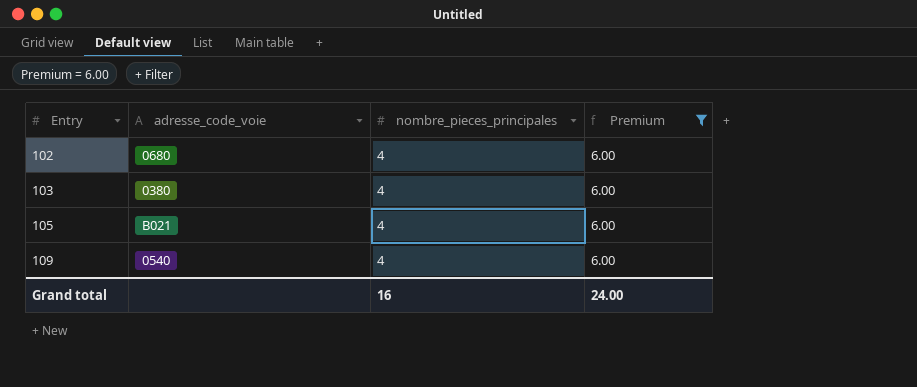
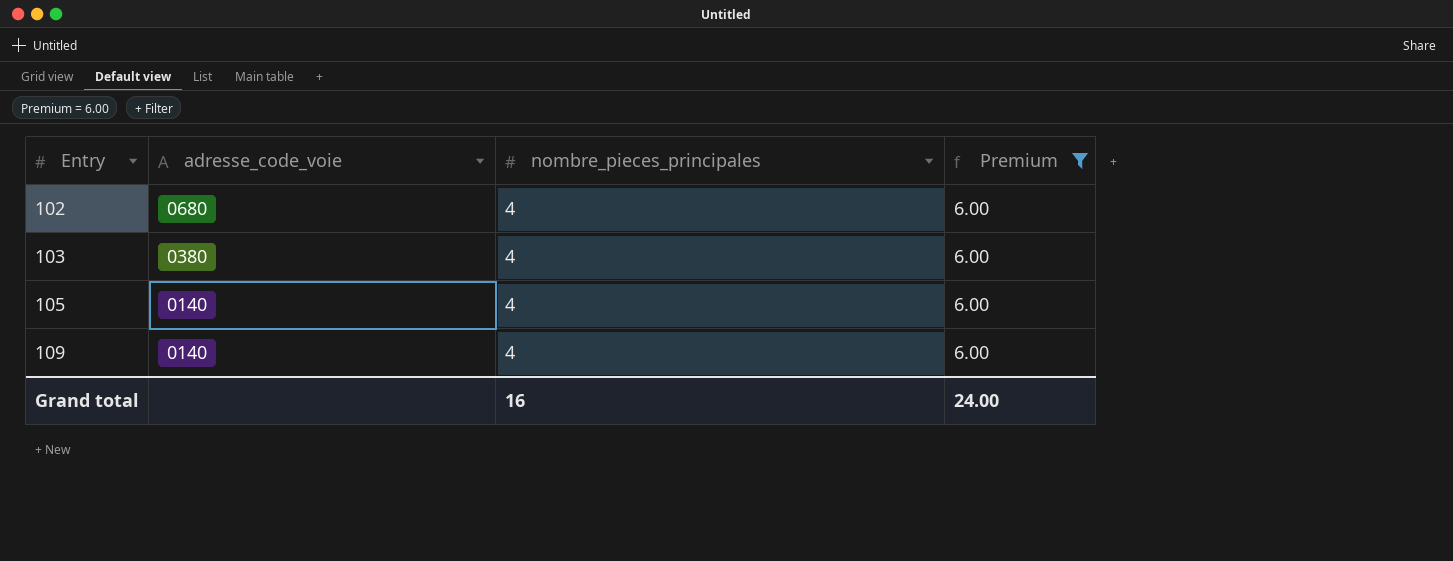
105 | adresse_code_voie: B021 -> 0140
109 | adresse_code_voie: 0540 -> 0140

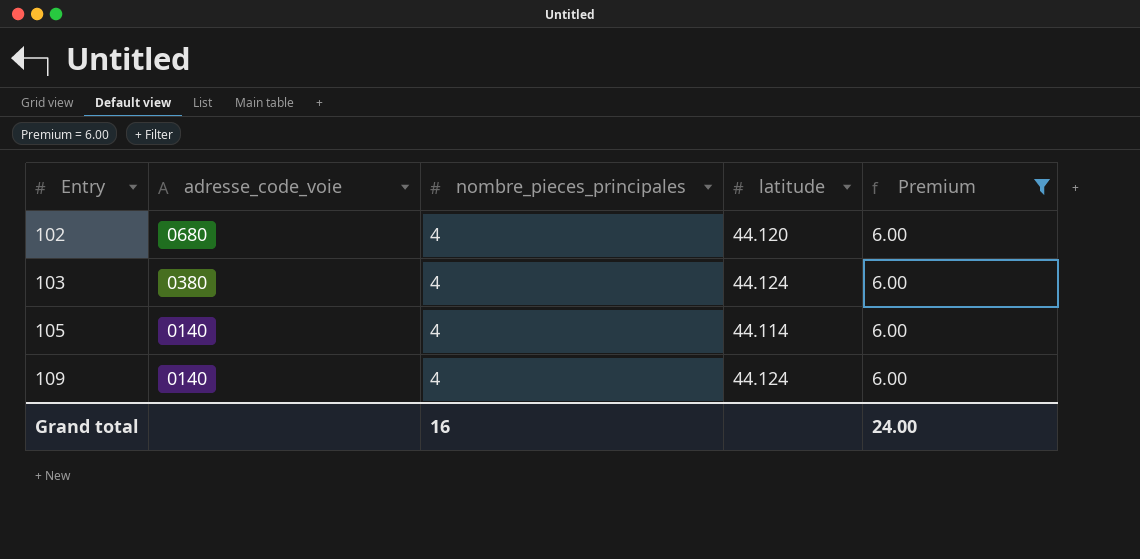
column latitude | position: none -> 4

